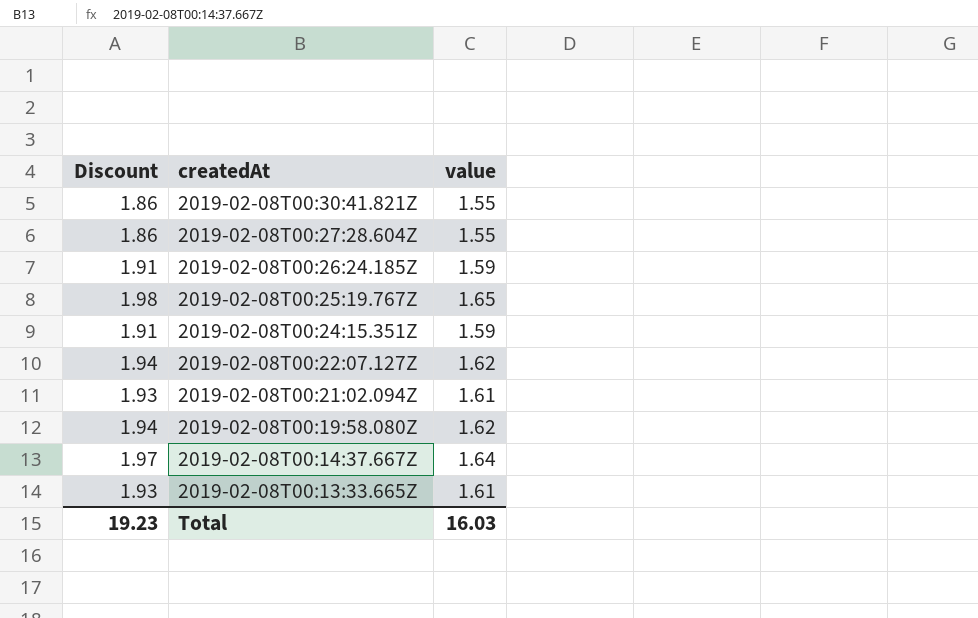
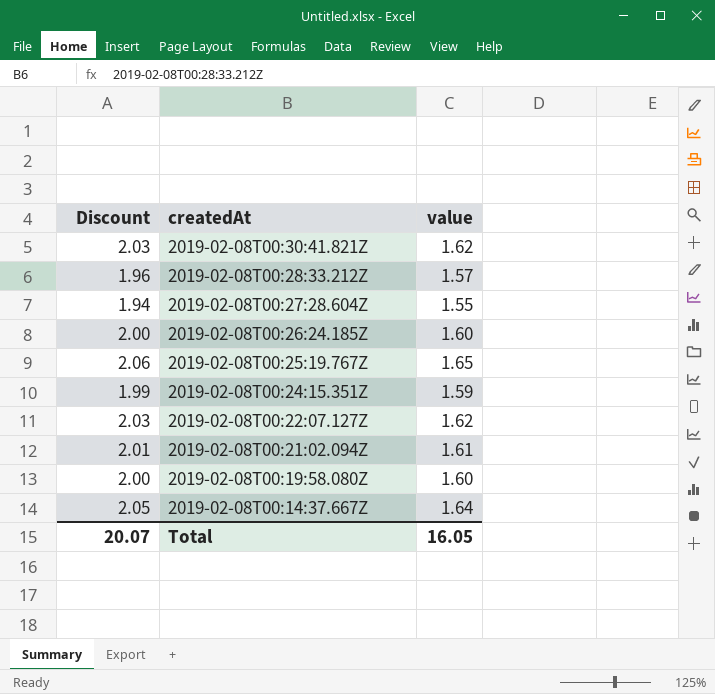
column Discount | formula: [value] * 1.2 -> [value] * 1.25
row 2019-02-08T00:13:33.665Z: 1.93 | 1.61 -> none
2019-02-08T00:30:41.821Z | value: 1.55 -> 1.62
row 2019-02-08T00:28:33.212Z: none -> 1.96 | 1.57
2019-02-08T00:26:24.185Z | value: 1.59 -> 1.60
2019-02-08T00:19:58.080Z | value: 1.62 -> 1.60
Total | Discount: 19.23 -> 20.07
Total | value: 16.03 -> 16.05

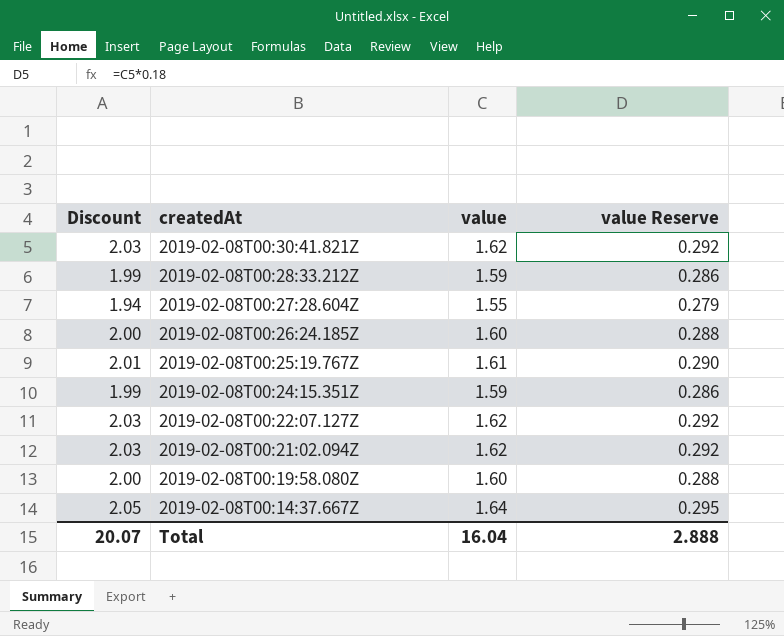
column value Reserve | formula: none -> [value] * 0.18
2019-02-08T00:28:33.212Z | Discount: 1.96 -> 1.99
2019-02-08T00:28:33.212Z | value: 1.57 -> 1.59
2019-02-08T00:25:19.767Z | Discount: 2.06 -> 2.01
2019-02-08T00:25:19.767Z | value: 1.65 -> 1.61
2019-02-08T00:21:02.094Z | Discount: 2.01 -> 2.03
2019-02-08T00:21:02.094Z | value: 1.61 -> 1.62
Total | value: 16.05 -> 16.04

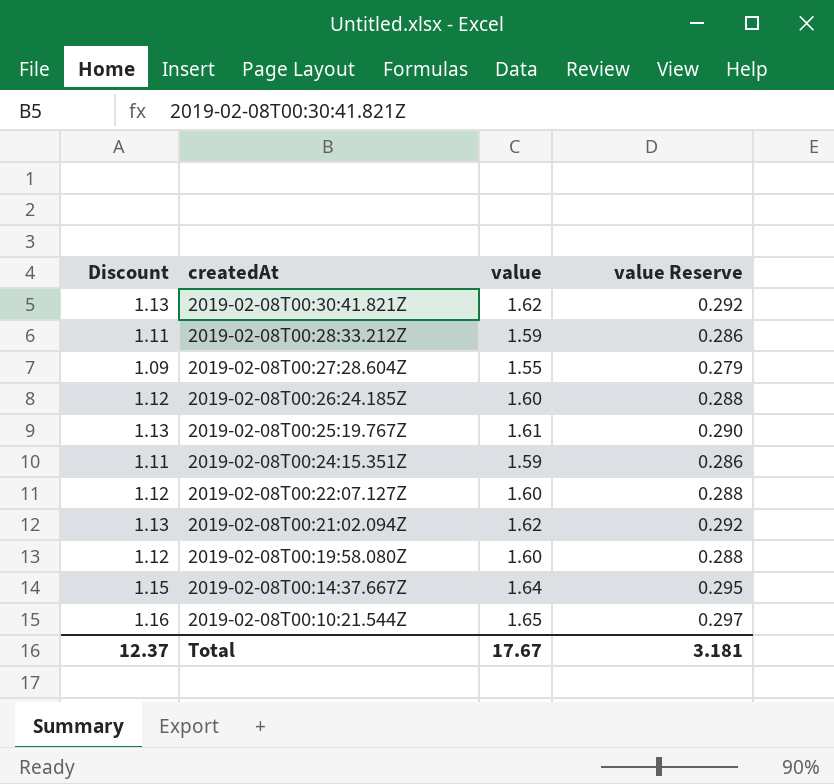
column Discount | formula: [value] * 1.25 -> [value] * 0.7
2019-02-08T00:22:07.127Z | value: 1.62 -> 1.60
2019-02-08T00:22:07.127Z | value Reserve: 0.292 -> 0.288
row 2019-02-08T00:10:21.544Z: none -> 1.16 | 1.65 | 0.297
Total | Discount: 20.07 -> 12.37
Total | value: 16.04 -> 17.67
Total | value Reserve: 2.888 -> 3.181

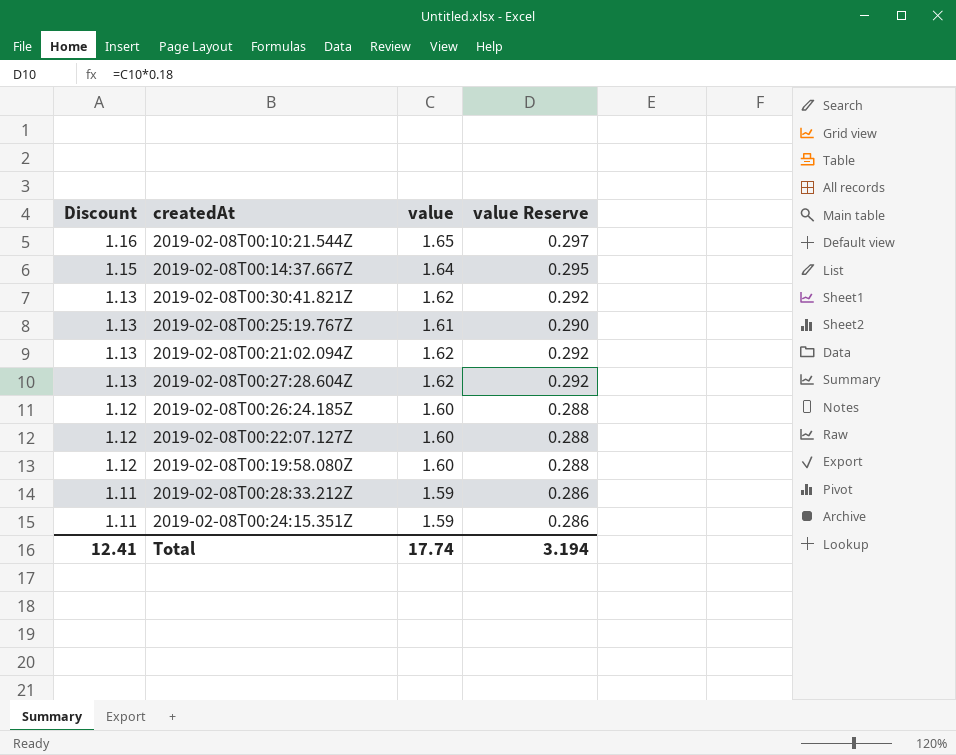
row order: createdAt descending -> Discount descending
2019-02-08T00:27:28.604Z | Discount: 1.09 -> 1.13
2019-02-08T00:27:28.604Z | value: 1.55 -> 1.62
2019-02-08T00:27:28.604Z | value Reserve: 0.279 -> 0.292
Total | Discount: 12.37 -> 12.41
Total | value: 17.67 -> 17.74
Total | value Reserve: 3.181 -> 3.194

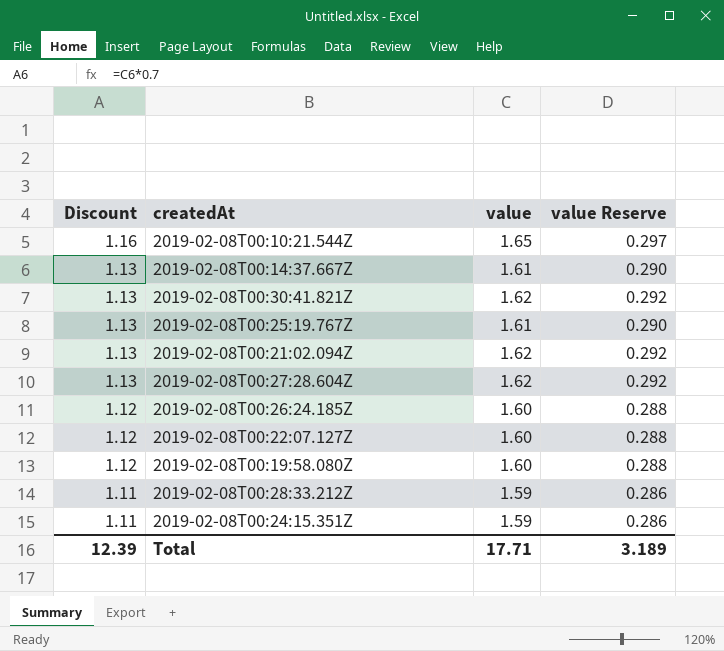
2019-02-08T00:14:37.667Z | Discount: 1.15 -> 1.13
2019-02-08T00:14:37.667Z | value: 1.64 -> 1.61
2019-02-08T00:14:37.667Z | value Reserve: 0.295 -> 0.290
Total | Discount: 12.41 -> 12.39
Total | value: 17.74 -> 17.71
Total | value Reserve: 3.194 -> 3.189

